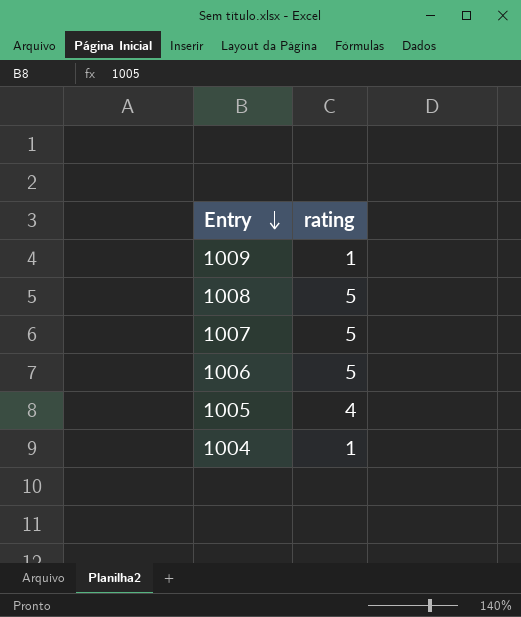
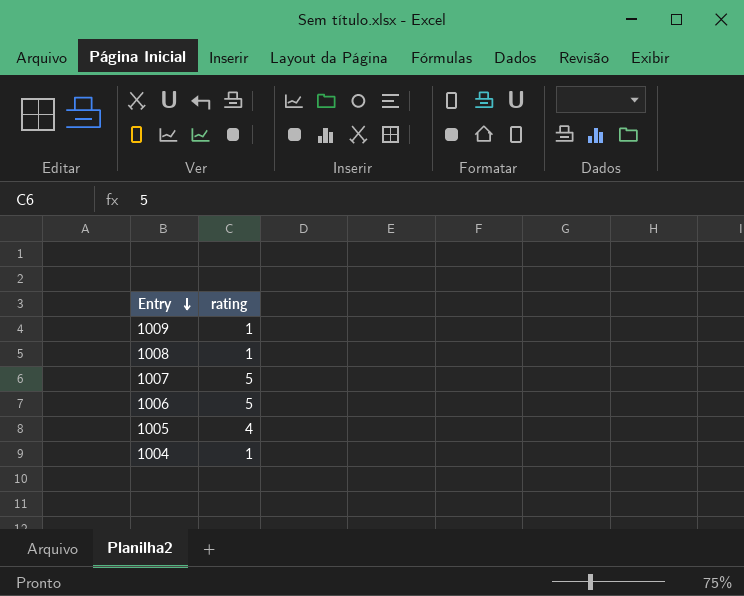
1008 | rating: 5 -> 1

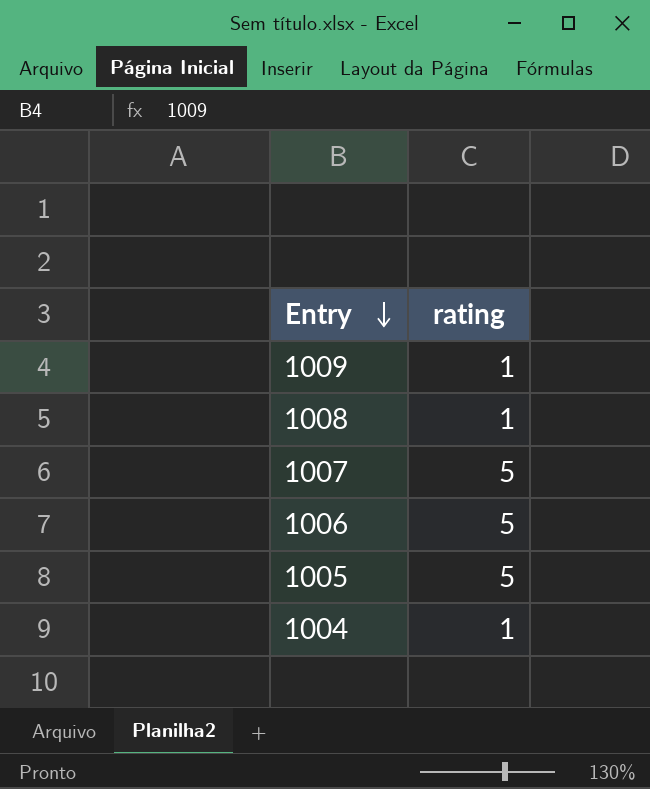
1005 | rating: 4 -> 5

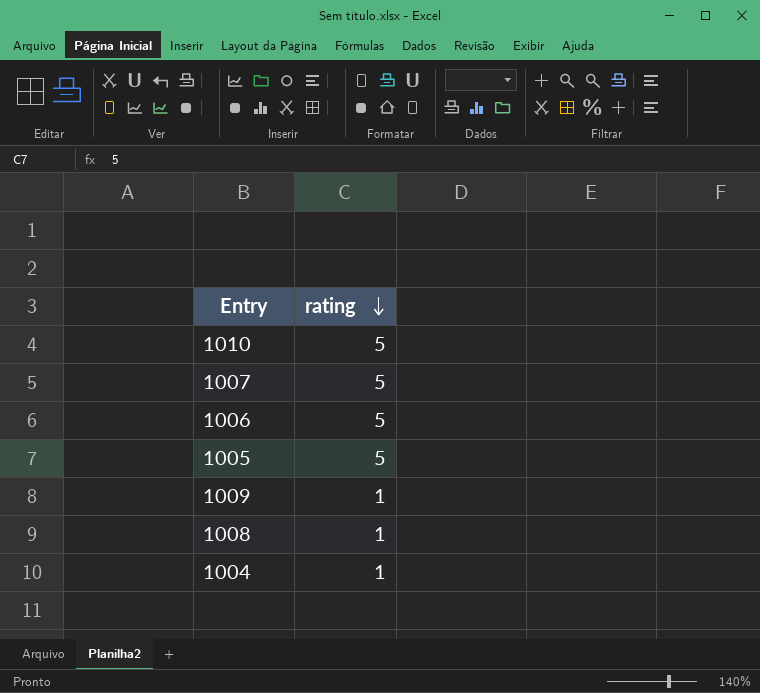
row order: Entry descending -> rating descending
row 1010: none -> 5

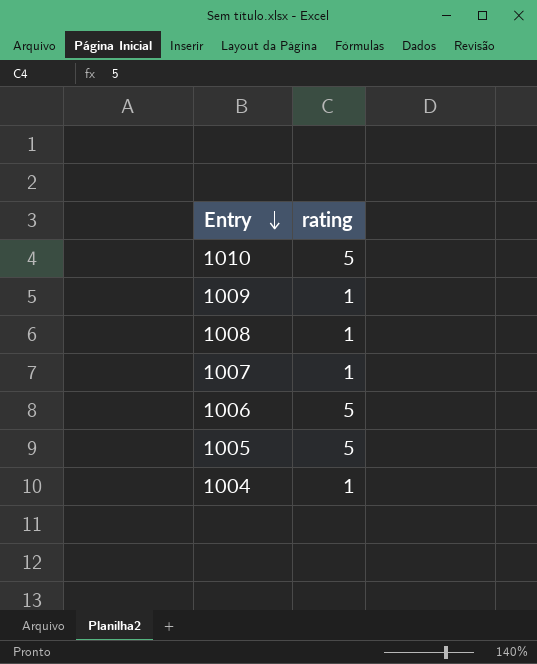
row order: rating descending -> Entry descending
1007 | rating: 5 -> 1

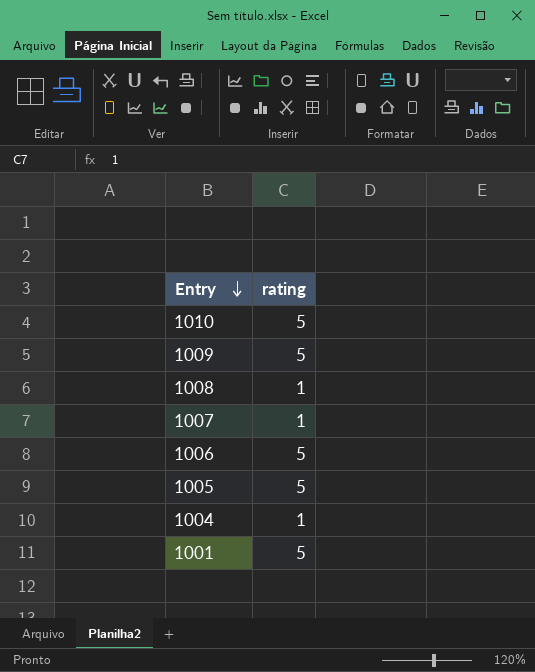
1009 | rating: 1 -> 5
row 1001: none -> 5

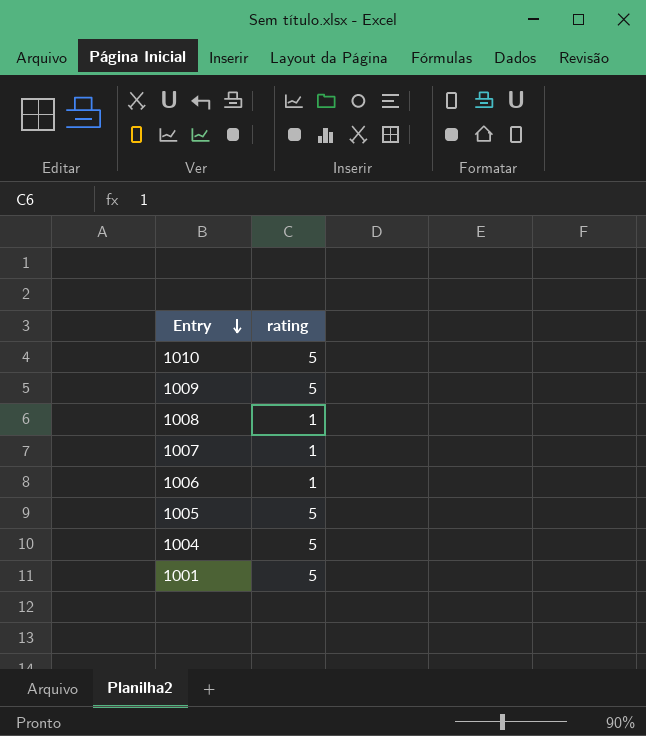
1006 | rating: 5 -> 1
1004 | rating: 1 -> 5

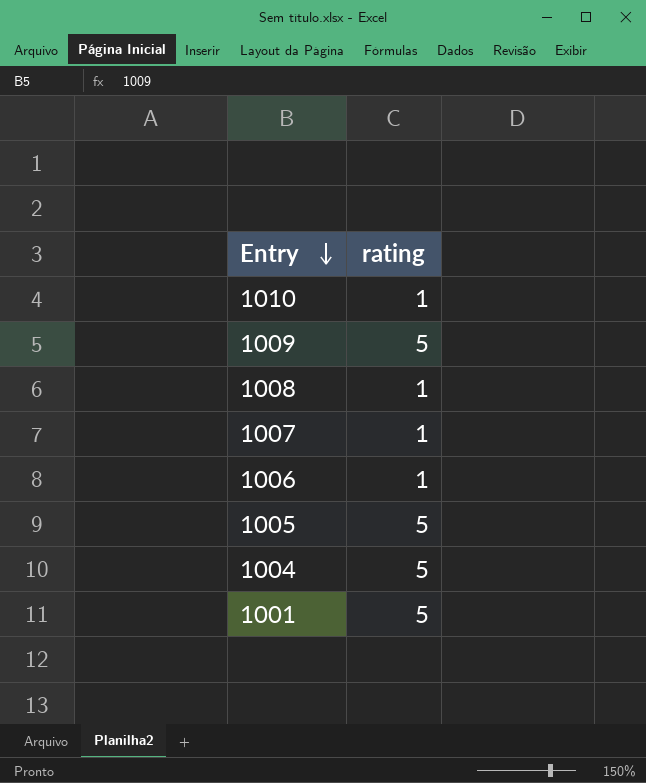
1010 | rating: 5 -> 1

